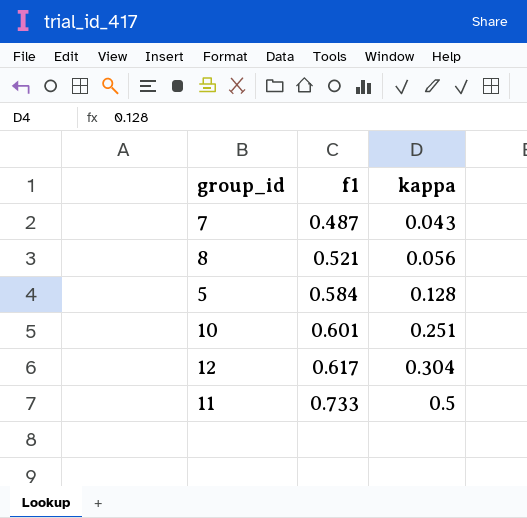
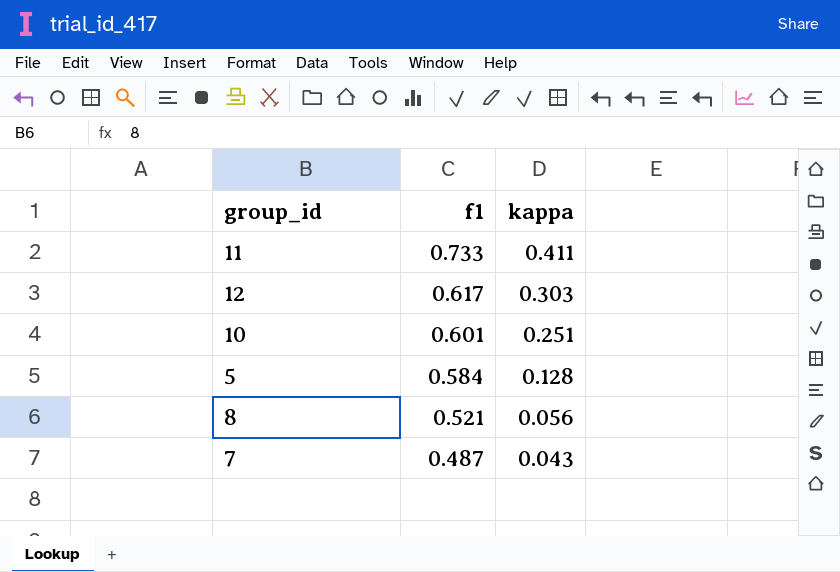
row order: f1 ascending -> f1 descending
11 | kappa: 0.5 -> 0.411
12 | kappa: 0.304 -> 0.303

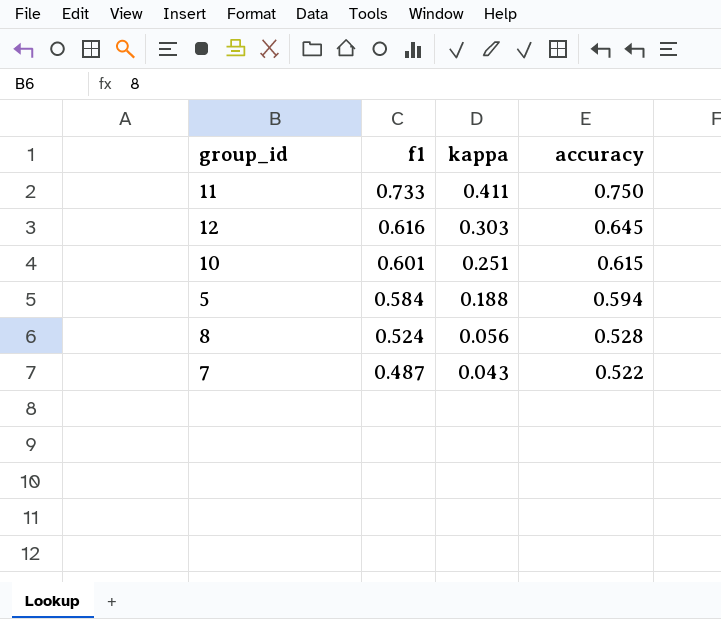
column accuracy | position: none -> 4
12 | f1: 0.617 -> 0.616
5 | kappa: 0.128 -> 0.188
8 | f1: 0.521 -> 0.524

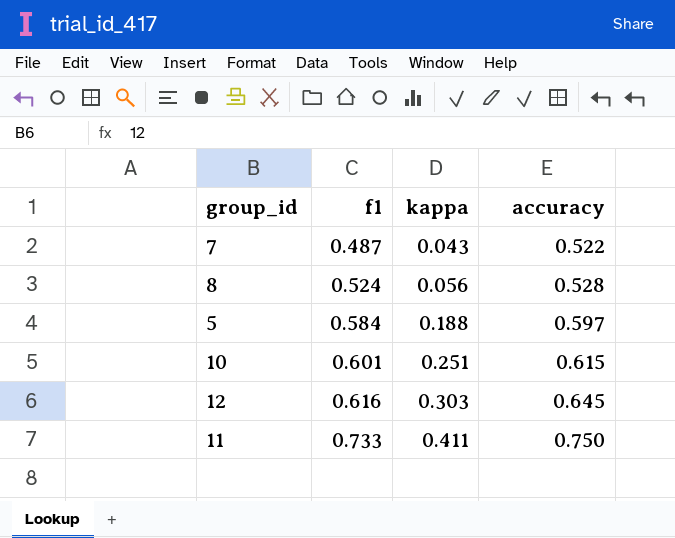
row order: f1 descending -> f1 ascending
5 | accuracy: 0.594 -> 0.597

